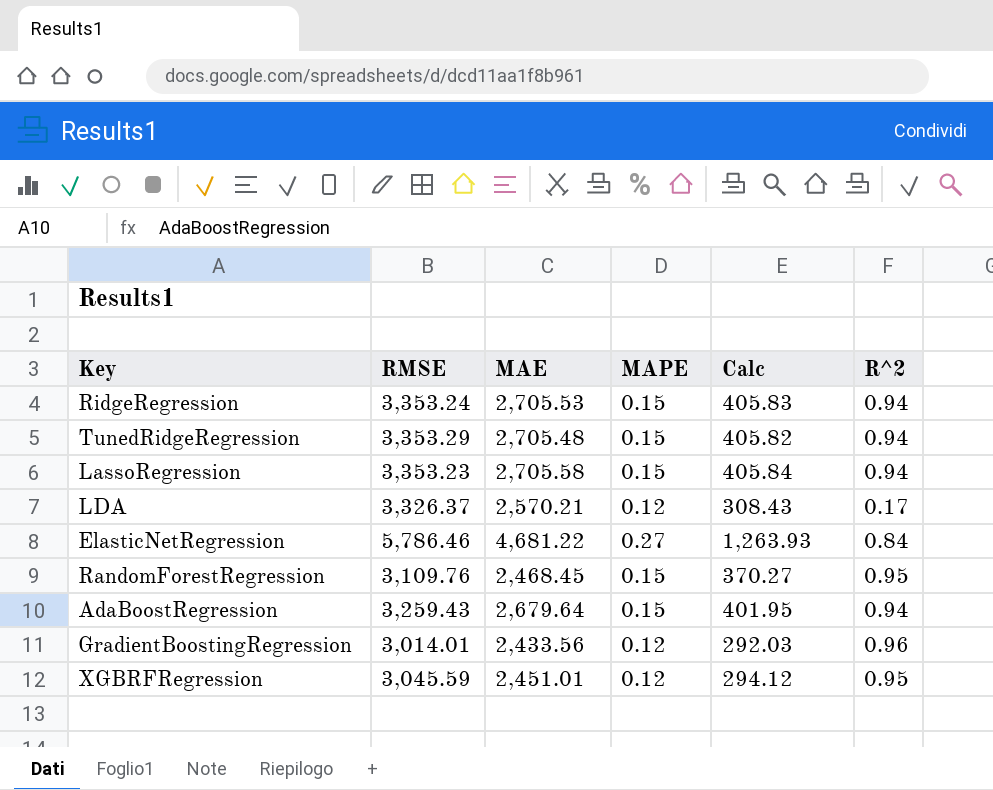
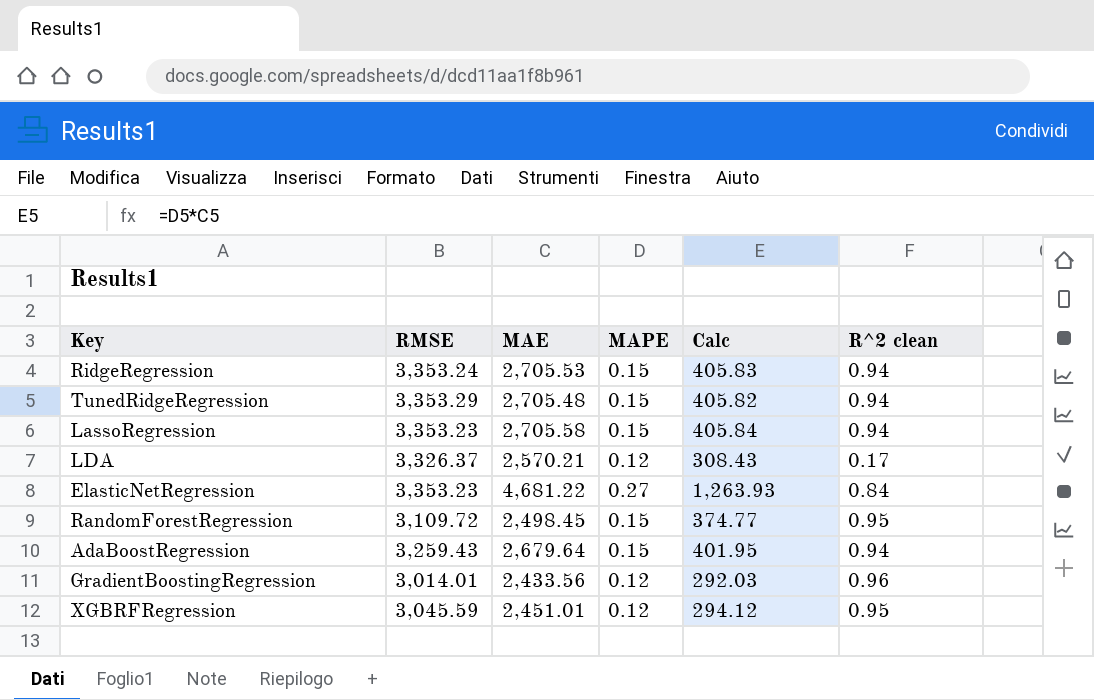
column name: R^2 -> R^2 clean
ElasticNetRegression | RMSE: 5,786.46 -> 3,353.23
RandomForestRegression | RMSE: 3,109.76 -> 3,109.72
RandomForestRegression | MAE: 2,468.45 -> 2,498.45
RandomForestRegression | Calc: 370.27 -> 374.77

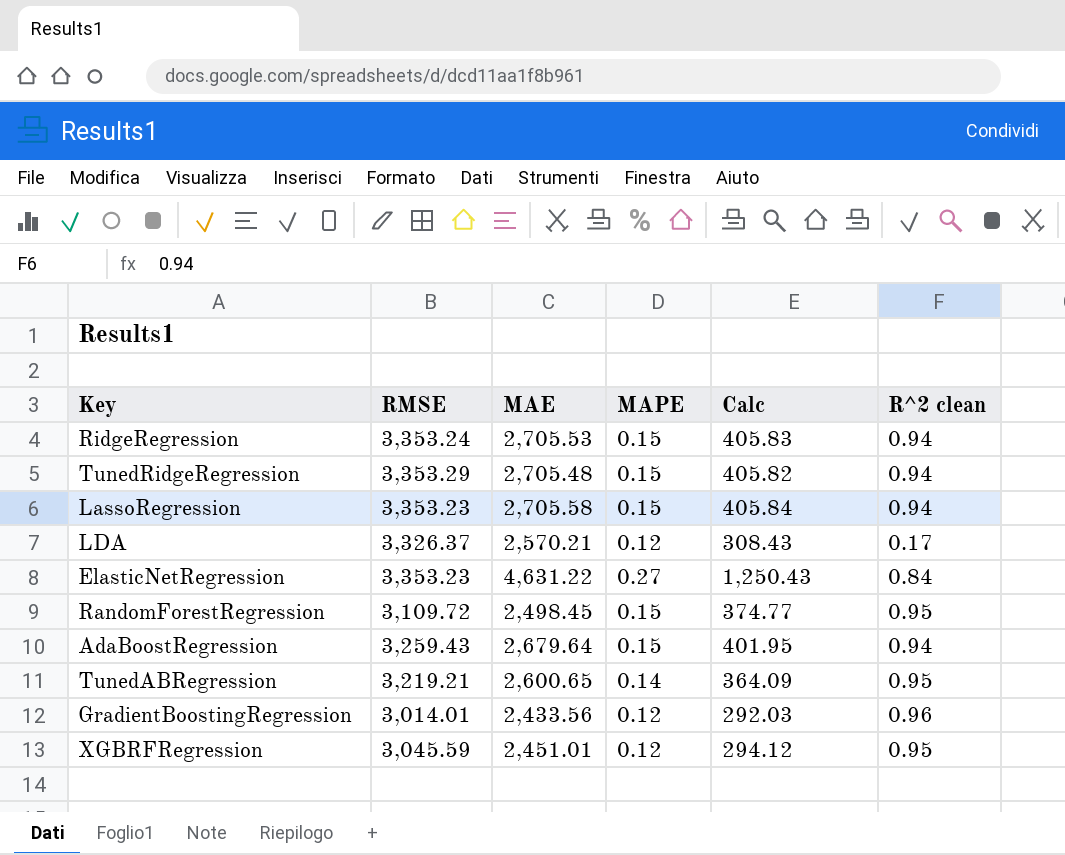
ElasticNetRegression | MAE: 4,681.22 -> 4,631.22
ElasticNetRegression | Calc: 1,263.93 -> 1,250.43
row TunedABRegression: none -> 3,219.21 | 2,600.65 | 0.14 | 364.09 | 0.95

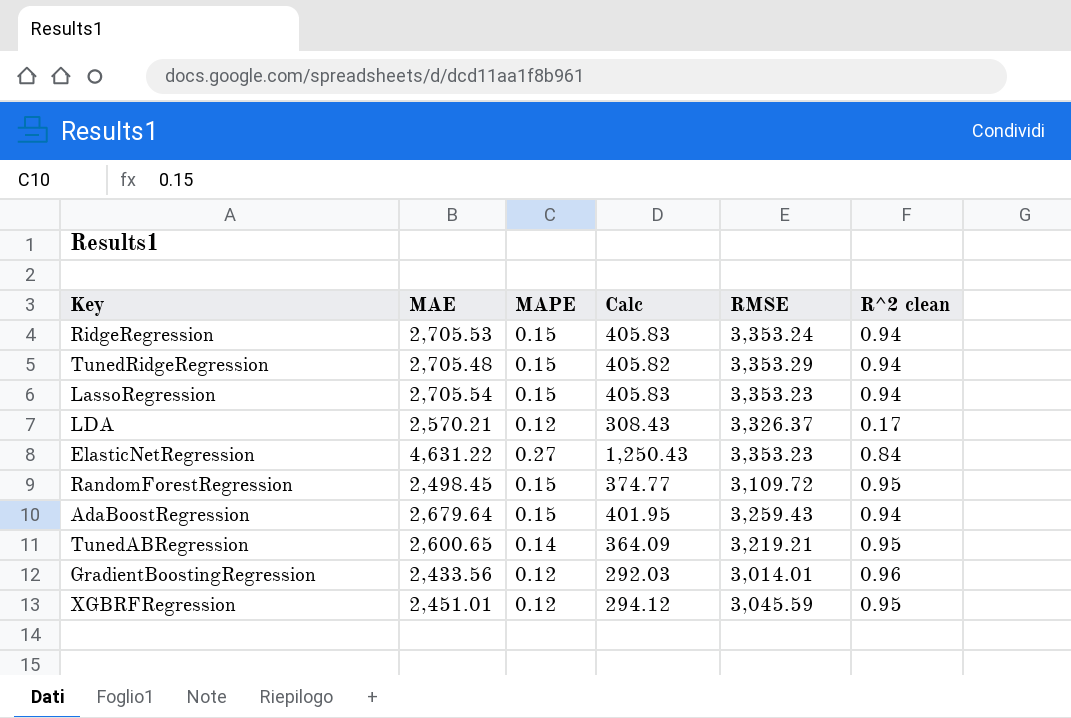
column RMSE | position: 2 -> 5
LassoRegression | MAE: 2,705.58 -> 2,705.54
LassoRegression | Calc: 405.84 -> 405.83

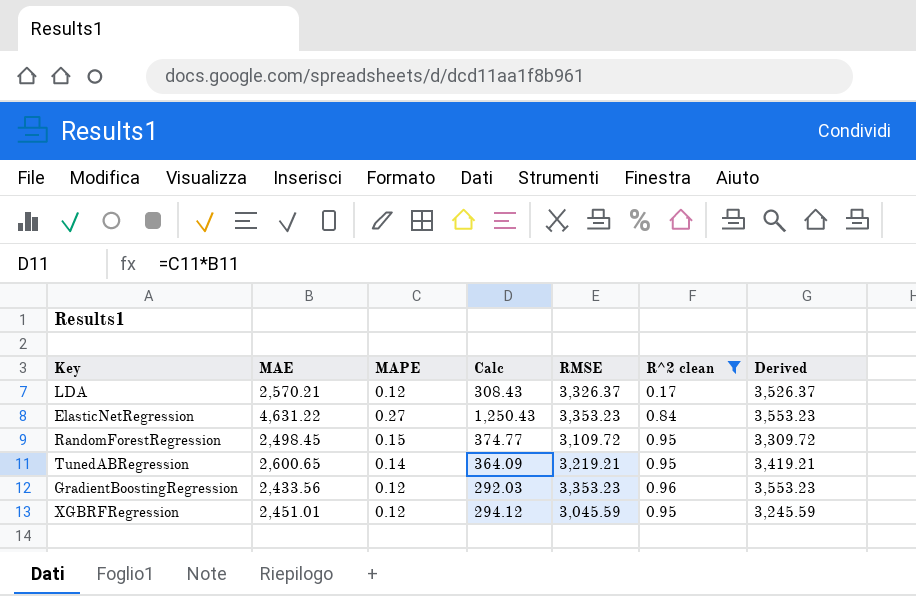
filter: none -> R^2 clean != 0.94
column Derived | formula: none -> [RMSE] + 200
GradientBoostingRegression | RMSE: 3,014.01 -> 3,353.23

